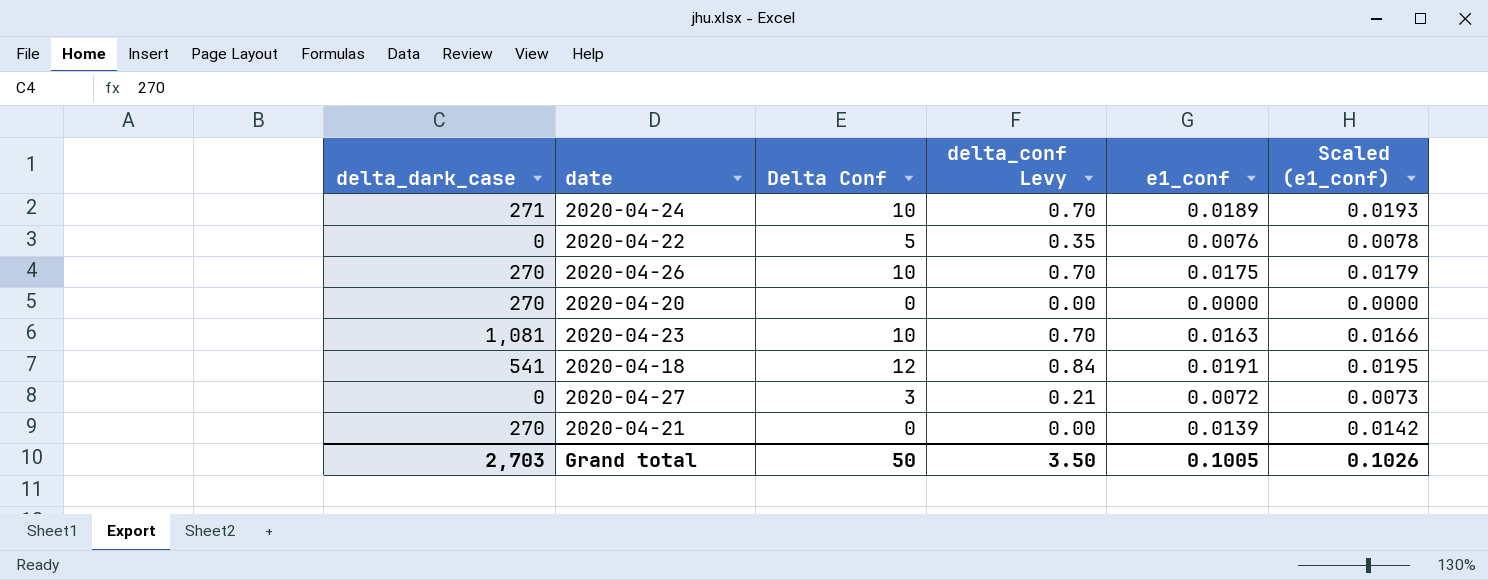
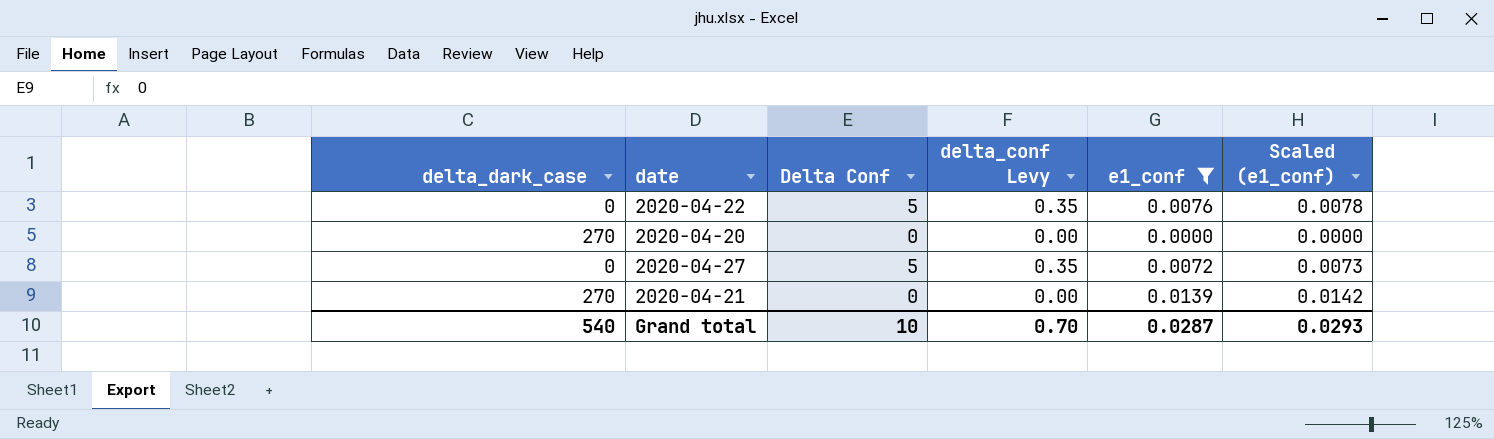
filter: none -> e1_conf <= 0.0139
2020-04-27 | Delta Conf: 3 -> 5
2020-04-27 | delta_conf Levy: 0.21 -> 0.35
Grand total | delta_dark_case: 2,703 -> 540
Grand total | Delta Conf: 50 -> 10
Grand total | delta_conf Levy: 3.50 -> 0.70
Grand total | e1_conf: 0.1005 -> 0.0287
Grand total | Scaled (e1_conf): 0.1026 -> 0.0293

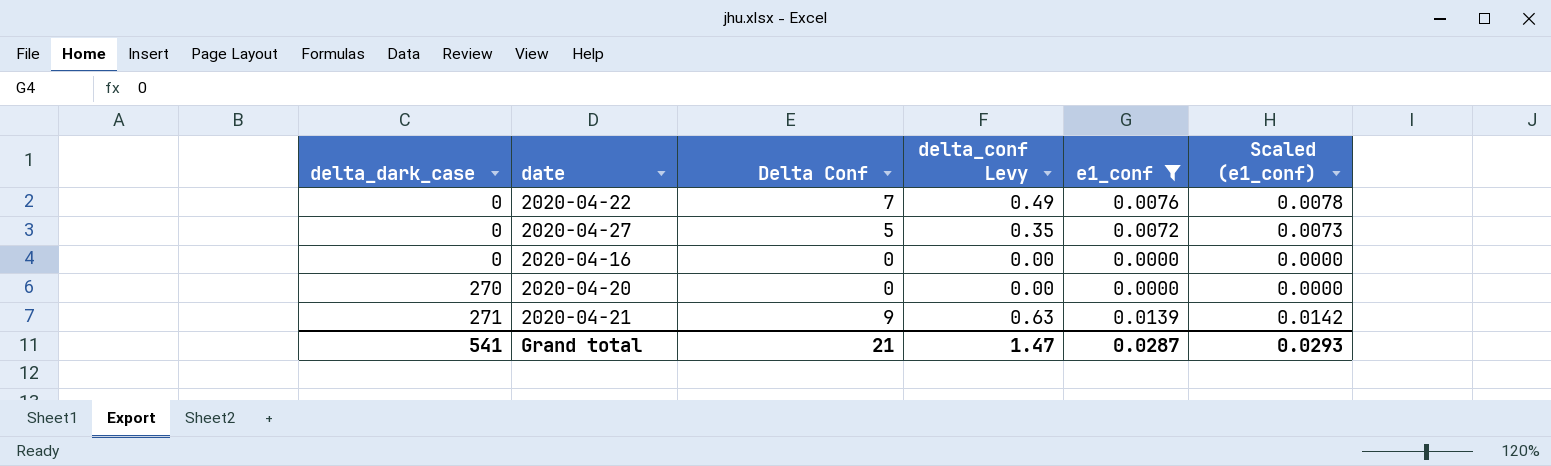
row order: none -> delta_dark_case ascending
2020-04-22 | Delta Conf: 5 -> 7
2020-04-22 | delta_conf Levy: 0.35 -> 0.49
row 2020-04-16: none -> 0 | 0 | 0.00 | 0.0000 | 0.0000
2020-04-21 | delta_dark_case: 270 -> 271
2020-04-21 | Delta Conf: 0 -> 9
2020-04-21 | delta_conf Levy: 0.00 -> 0.63
Grand total | delta_dark_case: 540 -> 541
Grand total | Delta Conf: 10 -> 21
Grand total | delta_conf Levy: 0.70 -> 1.47

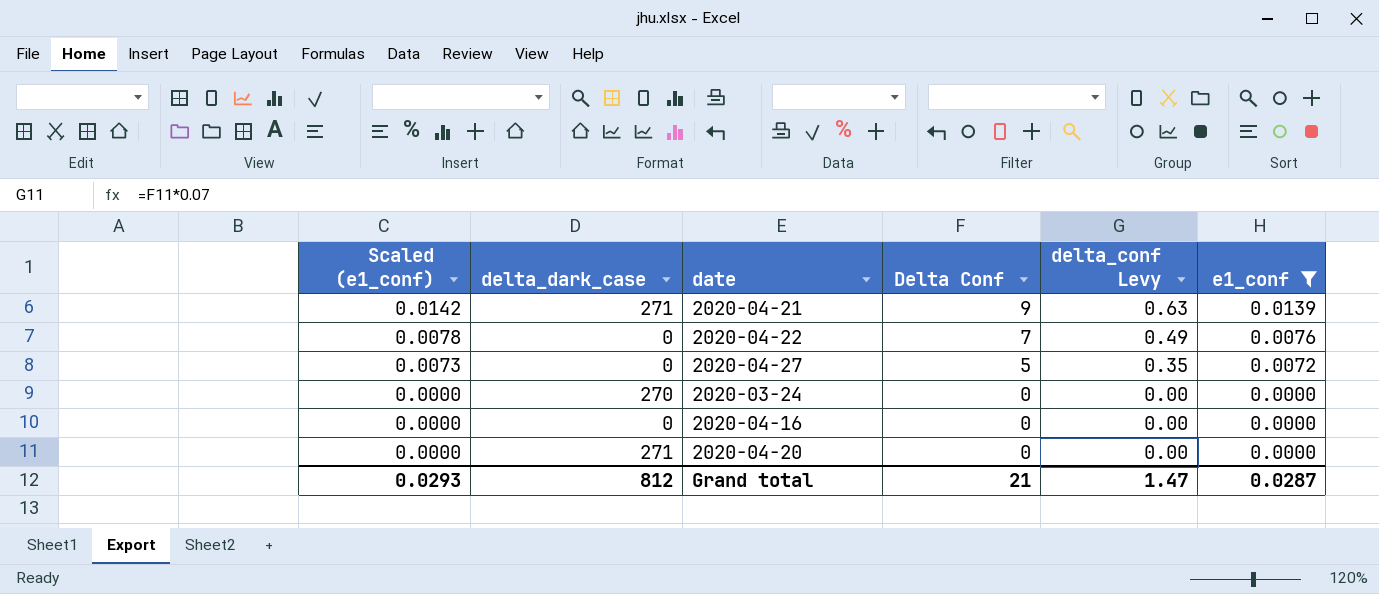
row order: delta_dark_case ascending -> Scaled (e1_conf) descending
column Scaled (e1_conf) | position: 6 -> 1
row 2020-03-24: none -> 0.0000 | 270 | 0 | 0.00 | 0.0000
2020-04-20 | delta_dark_case: 270 -> 271
Grand total | delta_dark_case: 541 -> 812

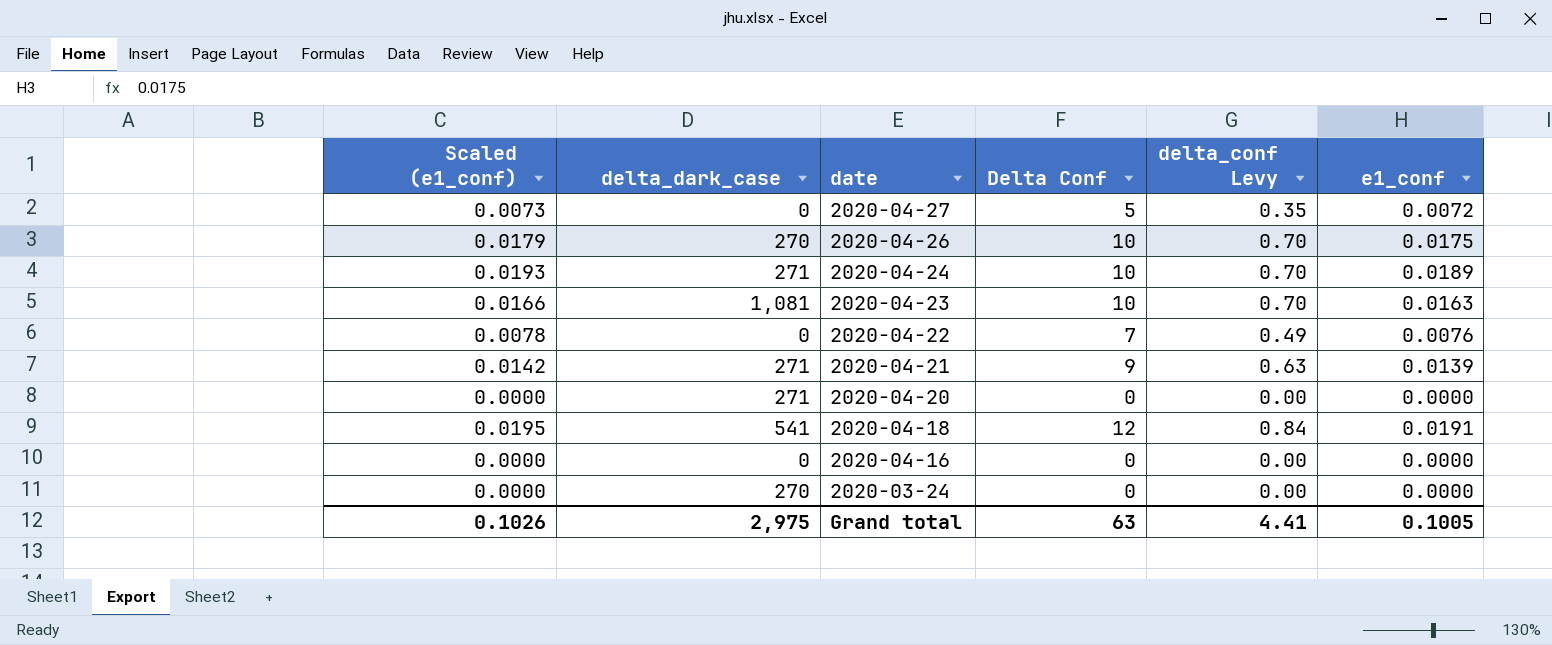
filter: e1_conf <= 0.0139 -> none
row order: Scaled (e1_conf) descending -> date descending
Grand total | Scaled (e1_conf): 0.0293 -> 0.1026
Grand total | delta_dark_case: 812 -> 2,975
Grand total | Delta Conf: 21 -> 63
Grand total | delta_conf Levy: 1.47 -> 4.41
Grand total | e1_conf: 0.0287 -> 0.1005

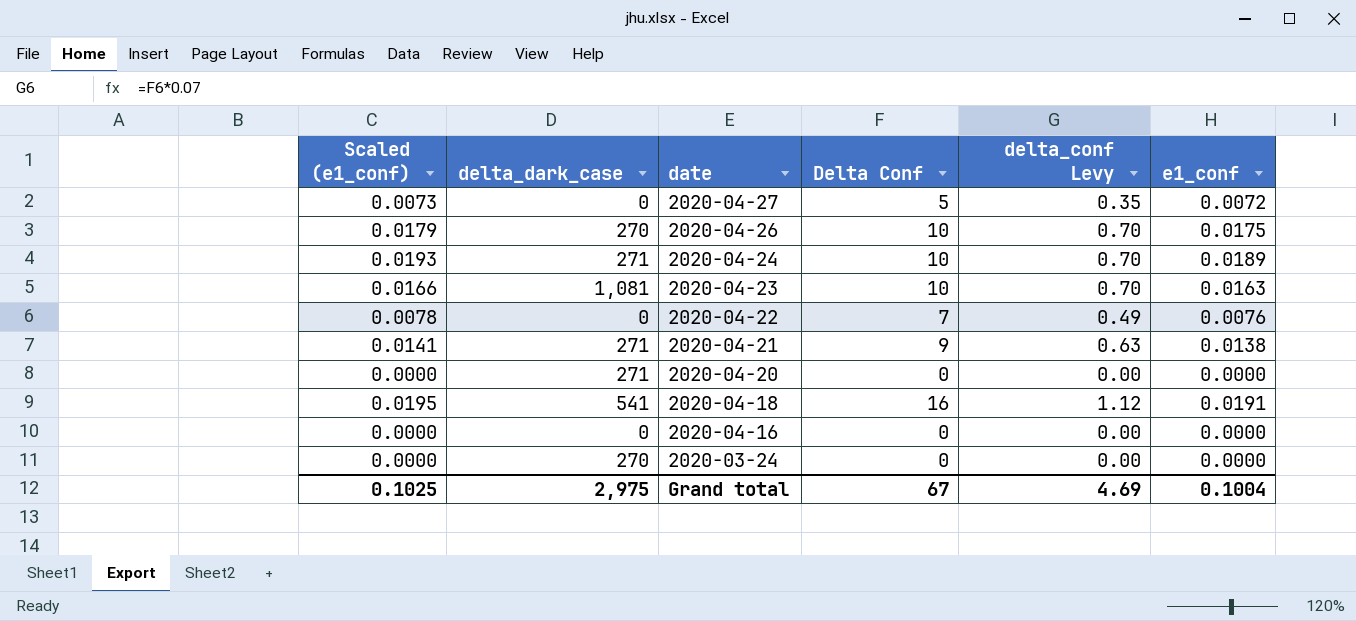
2020-04-21 | Scaled (e1_conf): 0.0142 -> 0.0141
2020-04-21 | e1_conf: 0.0139 -> 0.0138
2020-04-18 | Delta Conf: 12 -> 16
2020-04-18 | delta_conf Levy: 0.84 -> 1.12
Grand total | Scaled (e1_conf): 0.1026 -> 0.1025
Grand total | Delta Conf: 63 -> 67
Grand total | delta_conf Levy: 4.41 -> 4.69
Grand total | e1_conf: 0.1005 -> 0.1004

